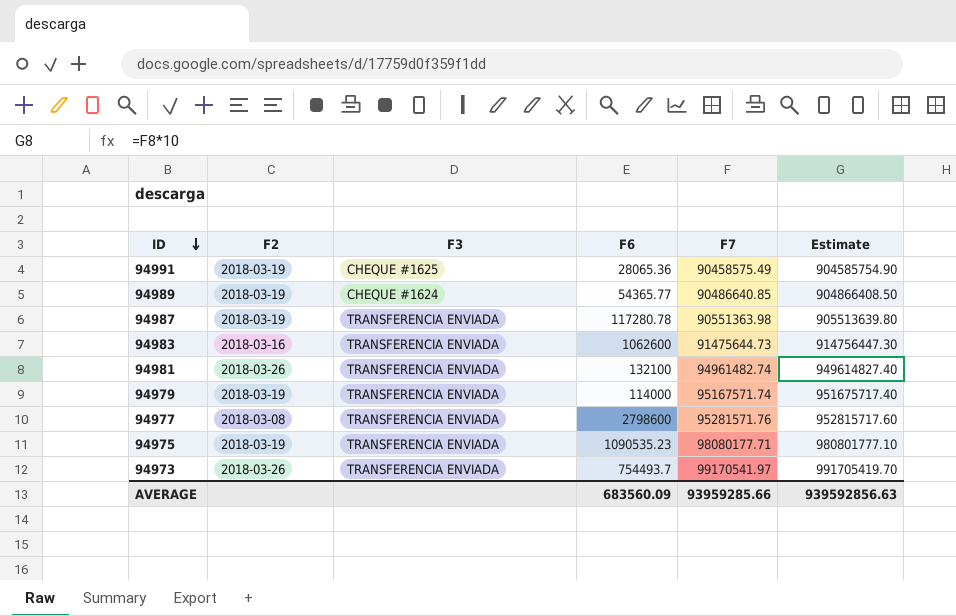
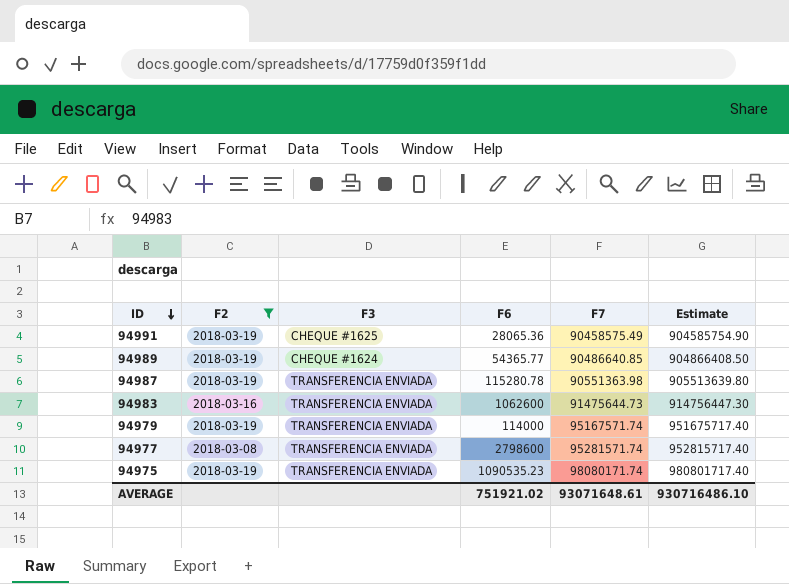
filter: none -> F2 != 2018-03-26
94987 | F6: 117280.78 -> 115280.78
94977 | F7: 95281571.76 -> 95281571.74
94977 | Estimate: 952815717.60 -> 952815717.40
94975 | F7: 98080177.71 -> 98080171.74
94975 | Estimate: 980801777.10 -> 980801717.40
AVERAGE | F6: 683560.09 -> 751921.02
AVERAGE | F7: 93959285.66 -> 93071648.61
AVERAGE | Estimate: 939592856.63 -> 930716486.10

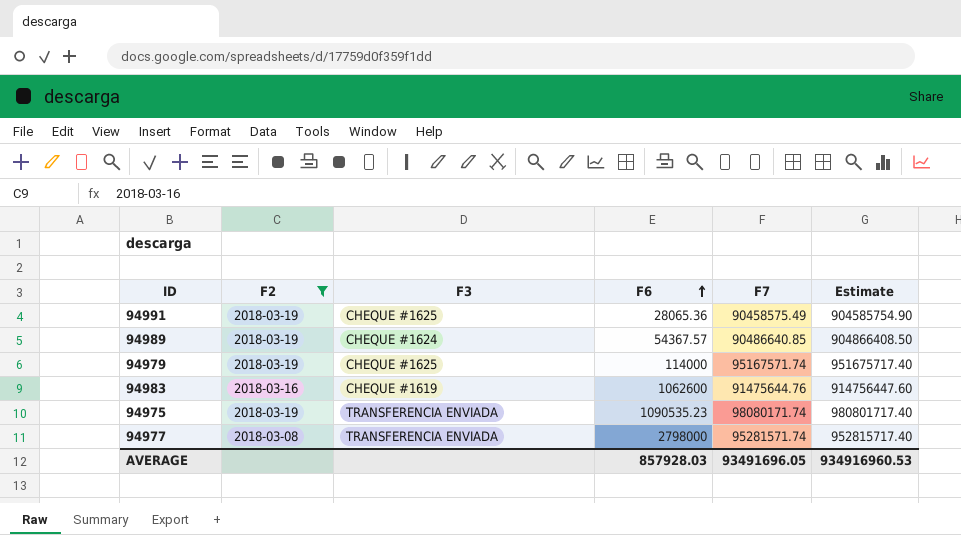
row order: ID descending -> F6 ascending
row 94987: 2018-03-19 | TRANSFERENCIA ENVIADA | 115280.78 | 90551363.98 | 905513639.80 -> none
94989 | F6: 54365.77 -> 54367.57
94979 | F3: TRANSFERENCIA ENVIADA -> CHEQUE #1625
94983 | F3: TRANSFERENCIA ENVIADA -> CHEQUE #1619
94983 | F7: 91475644.73 -> 91475644.76
94983 | Estimate: 914756447.30 -> 914756447.60
94977 | F6: 2798600 -> 2798000
AVERAGE | F6: 751921.02 -> 857928.03
AVERAGE | F7: 93071648.61 -> 93491696.05
AVERAGE | Estimate: 930716486.10 -> 934916960.53

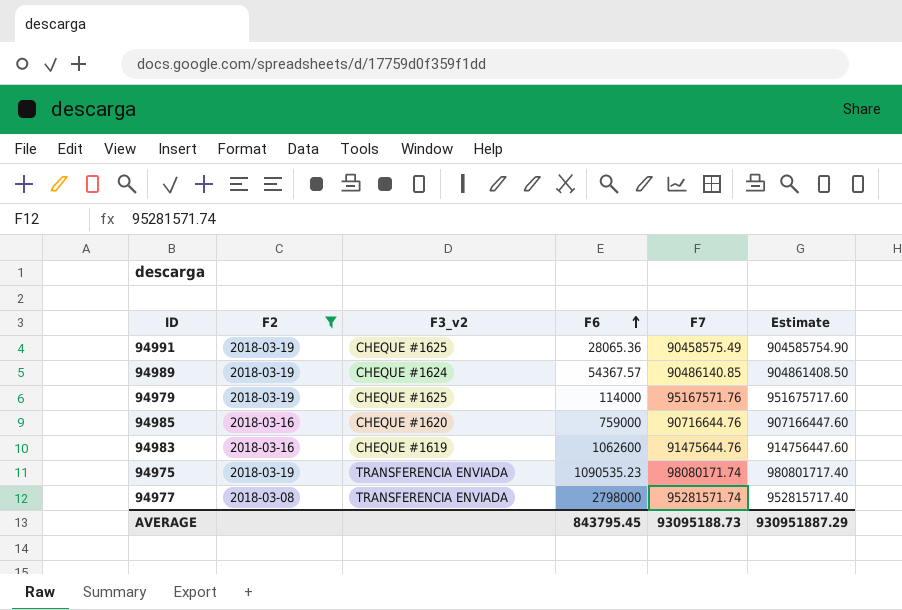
column name: F3 -> F3_v2
94989 | F7: 90486640.85 -> 90486140.85
94989 | Estimate: 904866408.50 -> 904861408.50
94979 | F7: 95167571.74 -> 95167571.76
94979 | Estimate: 951675717.40 -> 951675717.60
row 94985: none -> 2018-03-16 | CHEQUE #1620 | 759000 | 90716644.76 | 907166447.60
AVERAGE | F6: 857928.03 -> 843795.45
AVERAGE | F7: 93491696.05 -> 93095188.73
AVERAGE | Estimate: 934916960.53 -> 930951887.29

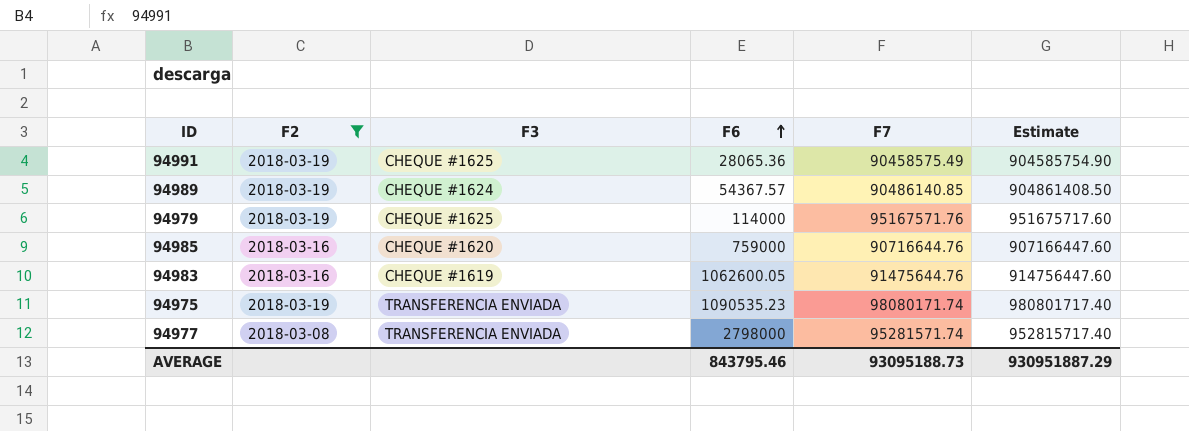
column name: F3_v2 -> F3
94983 | F6: 1062600 -> 1062600.05
AVERAGE | F6: 843795.45 -> 843795.46

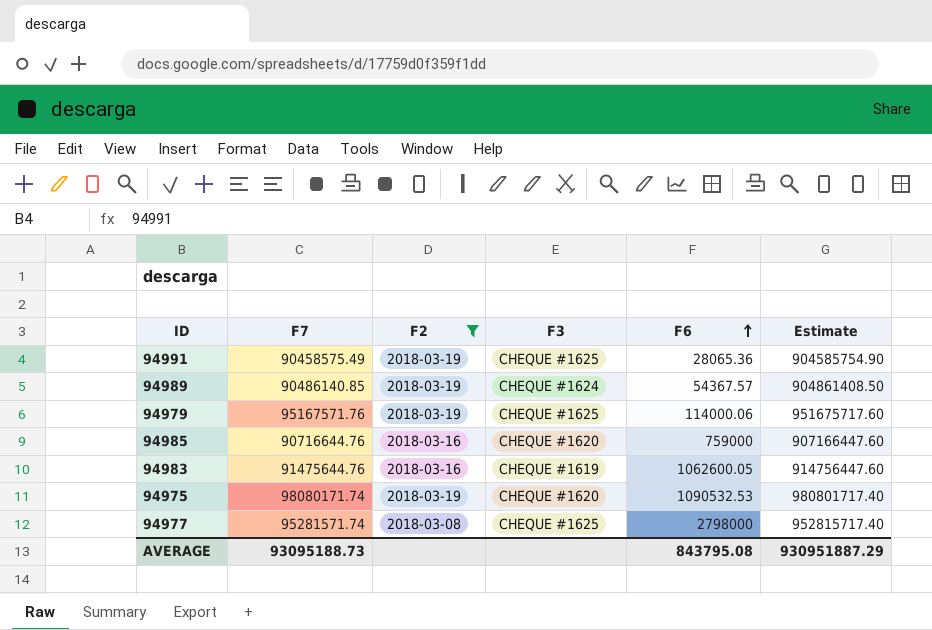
column F7 | position: 5 -> 2
94979 | F6: 114000 -> 114000.06
94975 | F3: TRANSFERENCIA ENVIADA -> CHEQUE #1620
94975 | F6: 1090535.23 -> 1090532.53
94977 | F3: TRANSFERENCIA ENVIADA -> CHEQUE #1625
AVERAGE | F6: 843795.46 -> 843795.08

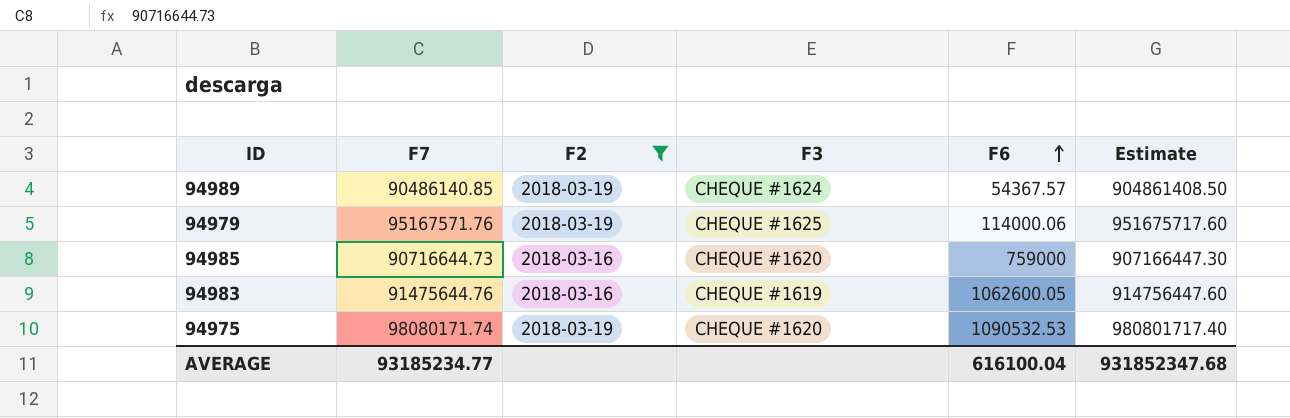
row 94991: 90458575.49 | 2018-03-19 | CHEQUE #1625 | 28065.36 | 904585754.90 -> none
row 94977: 95281571.74 | 2018-03-08 | CHEQUE #1625 | 2798000 | 952815717.40 -> none
94985 | F7: 90716644.76 -> 90716644.73
94985 | Estimate: 907166447.60 -> 907166447.30
AVERAGE | F7: 93095188.73 -> 93185234.77
AVERAGE | F6: 843795.08 -> 616100.04
AVERAGE | Estimate: 930951887.29 -> 931852347.68

